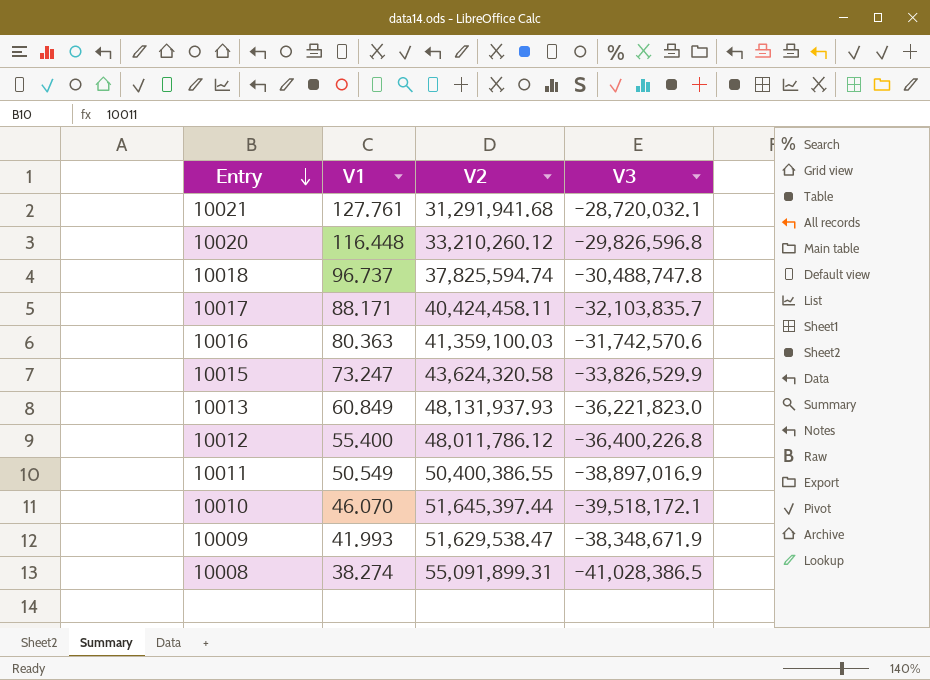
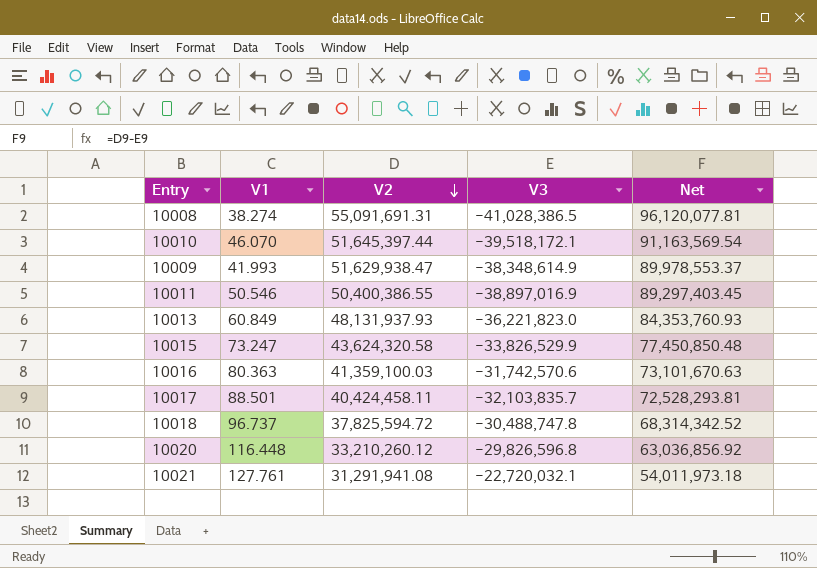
row order: Entry descending -> V2 descending
column Net | formula: none -> [V2] - [V3]
row 10012: 55.400 | 48,011,786.12 | -36,400,226.8 -> none
10008 | V2: 55,091,899.31 -> 55,091,691.31
10009 | V2: 51,629,538.47 -> 51,629,938.47
10009 | V3: -38,348,671.9 -> -38,348,614.9
10011 | V1: 50.549 -> 50.546
10017 | V1: 88.171 -> 88.501
10018 | V2: 37,825,594.74 -> 37,825,594.72
10021 | V2: 31,291,941.68 -> 31,291,941.08
10021 | V3: -28,720,032.1 -> -22,720,032.1

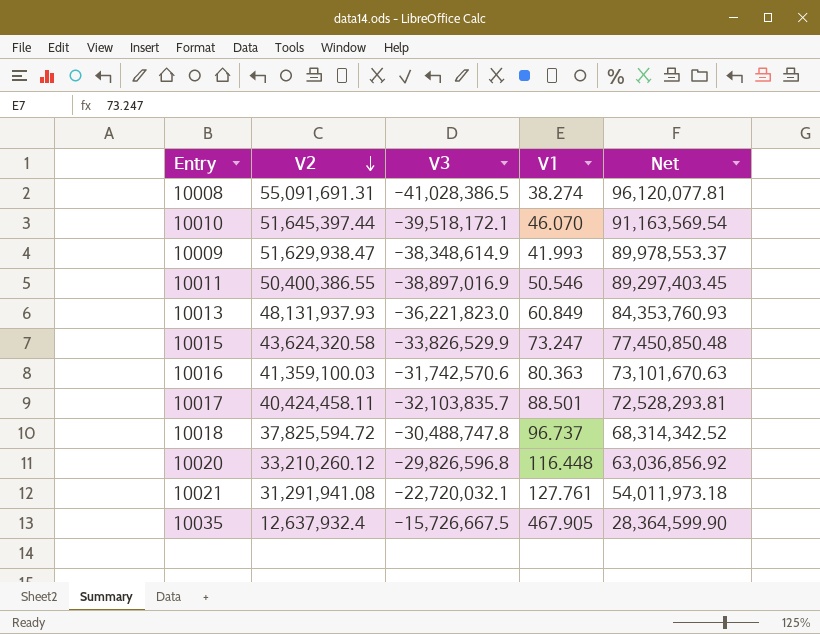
column V1 | position: 2 -> 4
row 10035: none -> 12,637,932.4 | -15,726,667.5 | 467.905 | 28,364,599.90

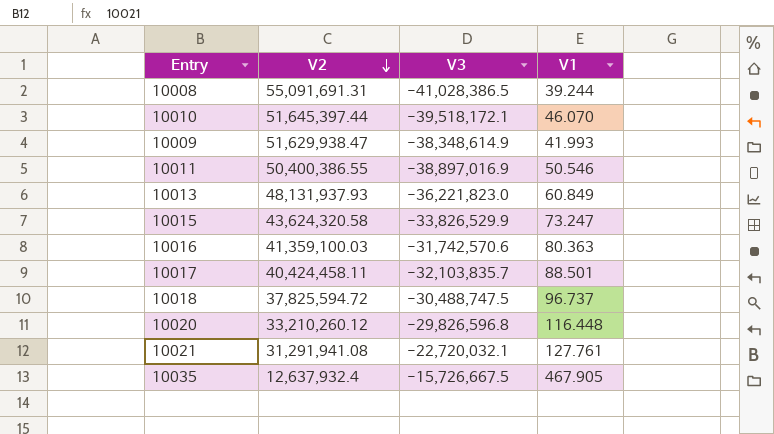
column Net | formula: [V2] - [V3] -> none
10008 | V1: 38.274 -> 39.244
10018 | V3: -30,488,747.8 -> -30,488,747.5

